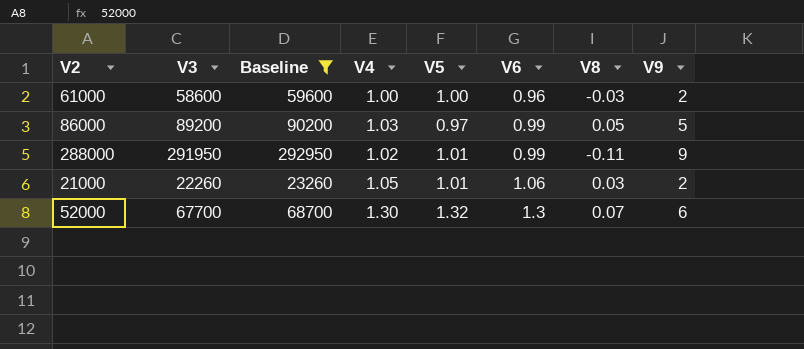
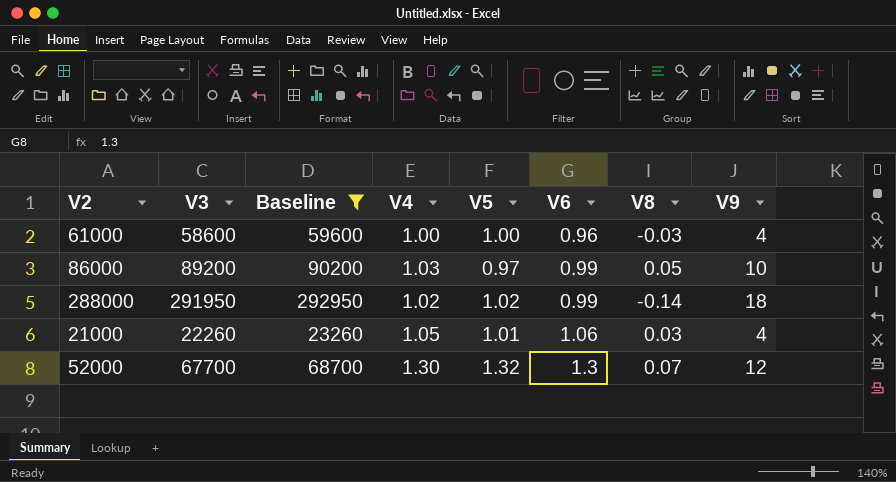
61000 | V9: 2 -> 4
86000 | V9: 5 -> 10
288000 | V5: 1.01 -> 1.02
288000 | V8: -0.11 -> -0.14
288000 | V9: 9 -> 18
21000 | V9: 2 -> 4
52000 | V9: 6 -> 12

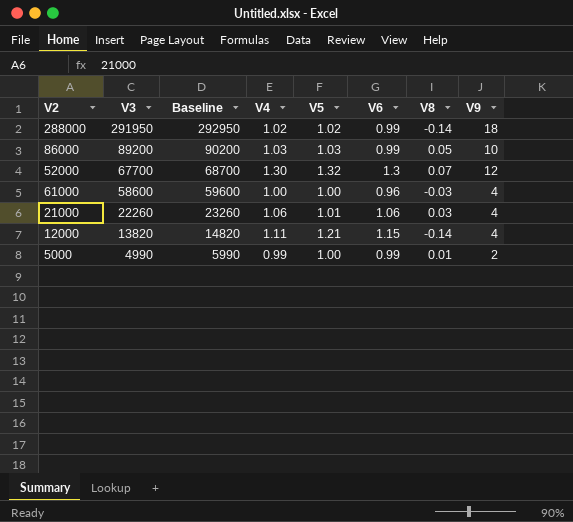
filter: Baseline >= 23260 -> none
row order: V6 ascending -> V3 descending
86000 | V5: 0.97 -> 1.03
21000 | V4: 1.05 -> 1.06

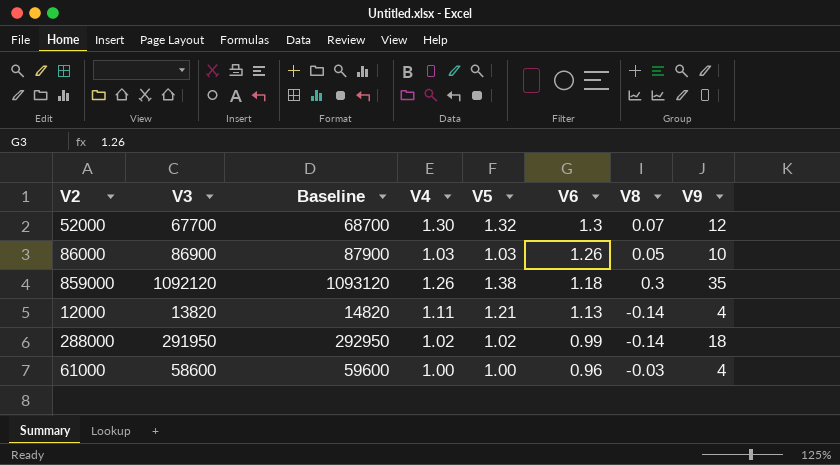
row order: V3 descending -> V6 descending
row 21000: 22260 | 23260 | 1.06 | 1.01 | 1.06 | 0.03 | 4 -> none
row 5000: 4990 | 5990 | 0.99 | 1.00 | 0.99 | 0.01 | 2 -> none
86000 | V3: 89200 -> 86900
86000 | Baseline: 90200 -> 87900
86000 | V6: 0.99 -> 1.26
row 859000: none -> 1092120 | 1093120 | 1.26 | 1.38 | 1.18 | 0.3 | 35
12000 | V6: 1.15 -> 1.13

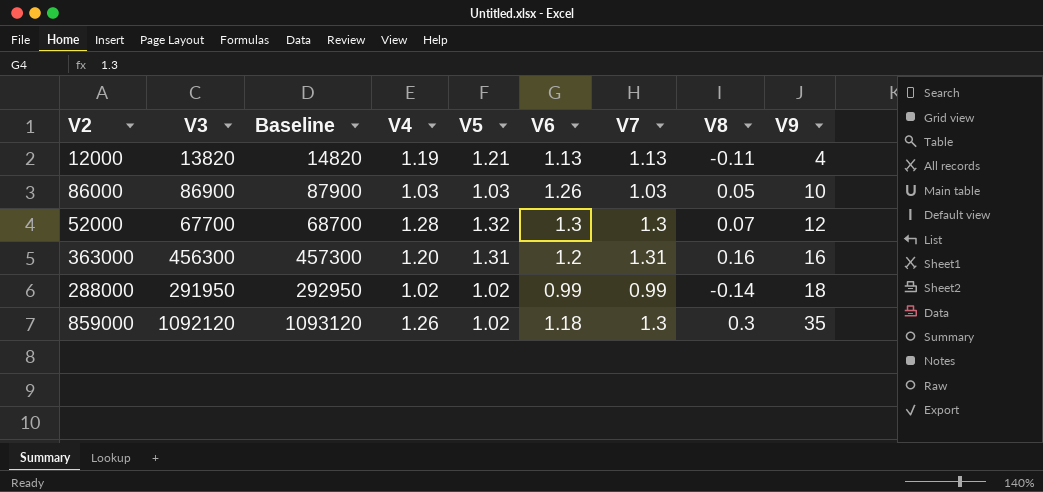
row order: V6 descending -> V9 ascending
column V7 | position: none -> 7
row 61000: 58600 | 59600 | 1.00 | 1.00 | 0.96 | -0.03 | 4 -> none
12000 | V4: 1.11 -> 1.19
12000 | V8: -0.14 -> -0.11
52000 | V4: 1.30 -> 1.28
row 363000: none -> 456300 | 457300 | 1.20 | 1.31 | 1.2 | 1.31 | 0.16 | 16
859000 | V5: 1.38 -> 1.02

